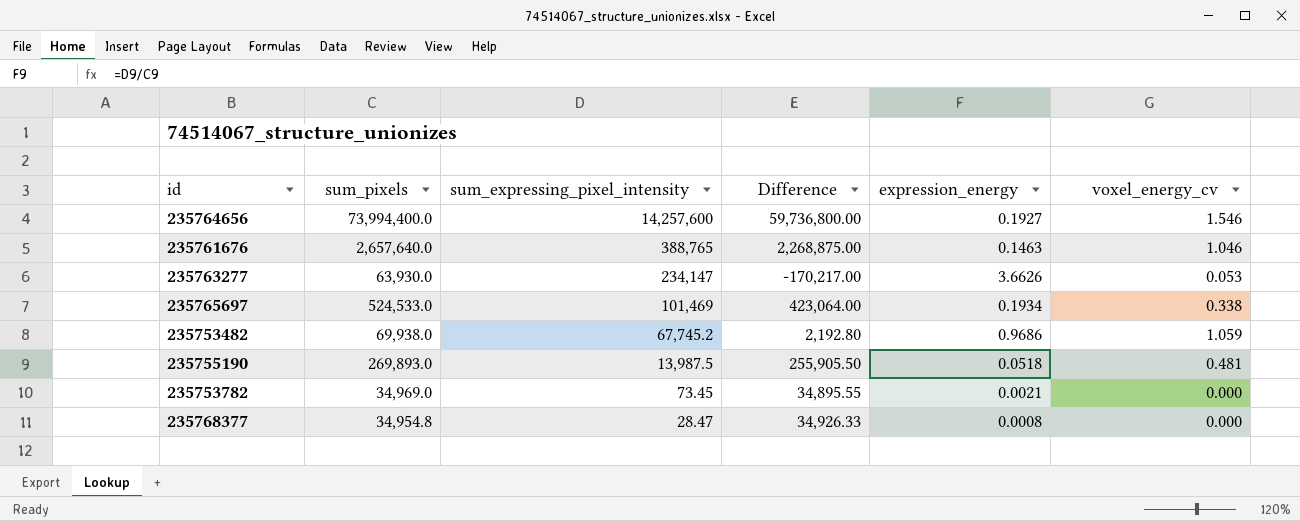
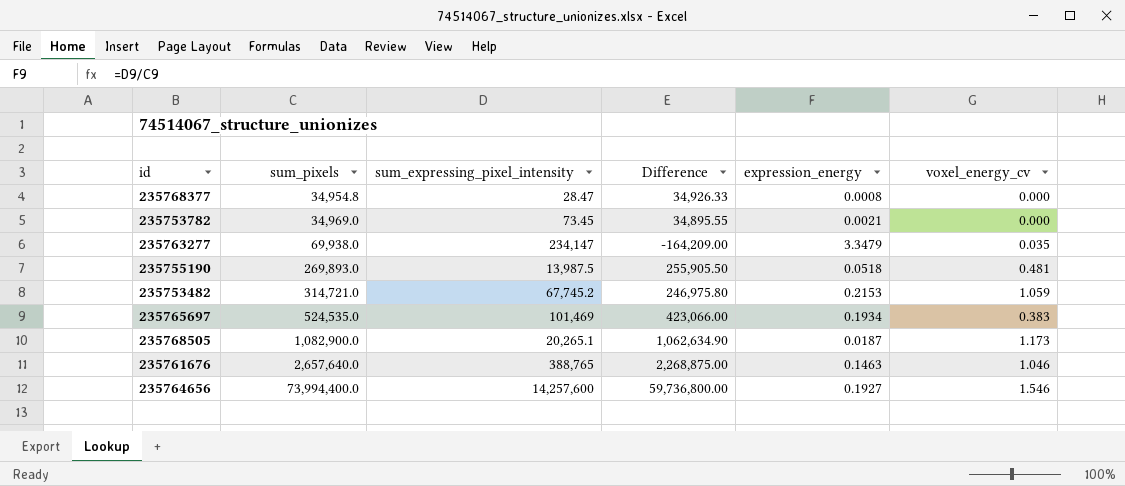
row order: sum_expressing_pixel_intensity descending -> sum_pixels ascending
235763277 | sum_pixels: 63,930.0 -> 69,938.0
235763277 | Difference: -170,217.00 -> -164,209.00
235763277 | expression_energy: 3.6626 -> 3.3479
235763277 | voxel_energy_cv: 0.053 -> 0.035
235753482 | sum_pixels: 69,938.0 -> 314,721.0
235753482 | Difference: 2,192.80 -> 246,975.80
235753482 | expression_energy: 0.9686 -> 0.2153
235765697 | sum_pixels: 524,533.0 -> 524,535.0
235765697 | Difference: 423,064.00 -> 423,066.00
235765697 | voxel_energy_cv: 0.338 -> 0.383
row 235768505: none -> 1,082,900.0 | 20,265.1 | 1,062,634.90 | 0.0187 | 1.173

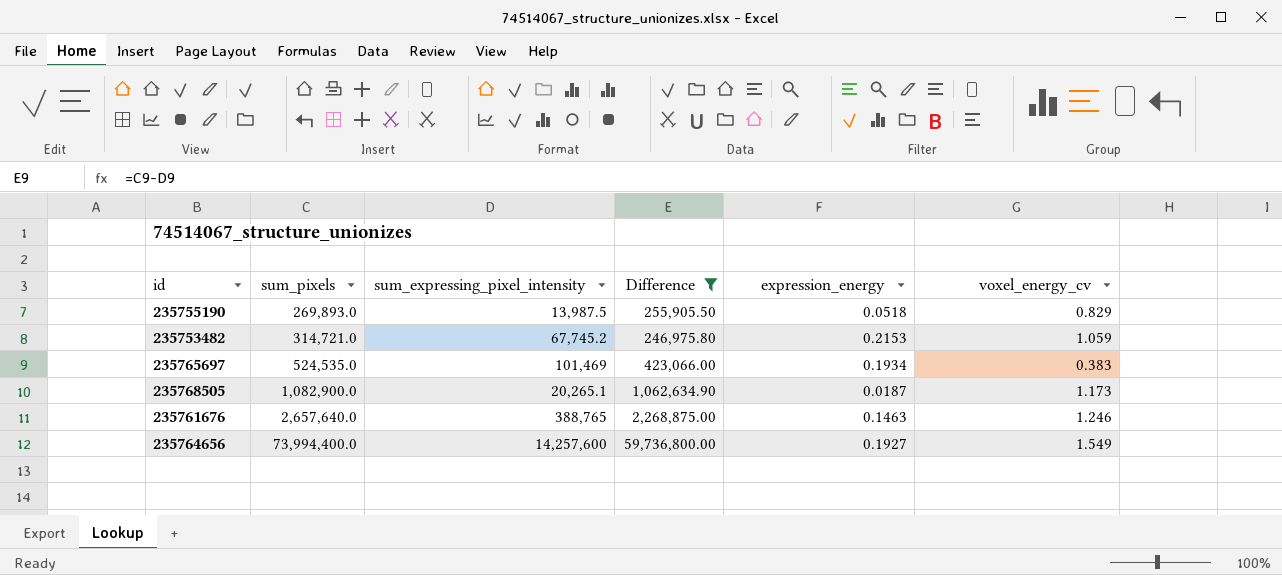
filter: none -> Difference >= 246,975.80
235755190 | voxel_energy_cv: 0.481 -> 0.829
235761676 | voxel_energy_cv: 1.046 -> 1.246
235764656 | voxel_energy_cv: 1.546 -> 1.549

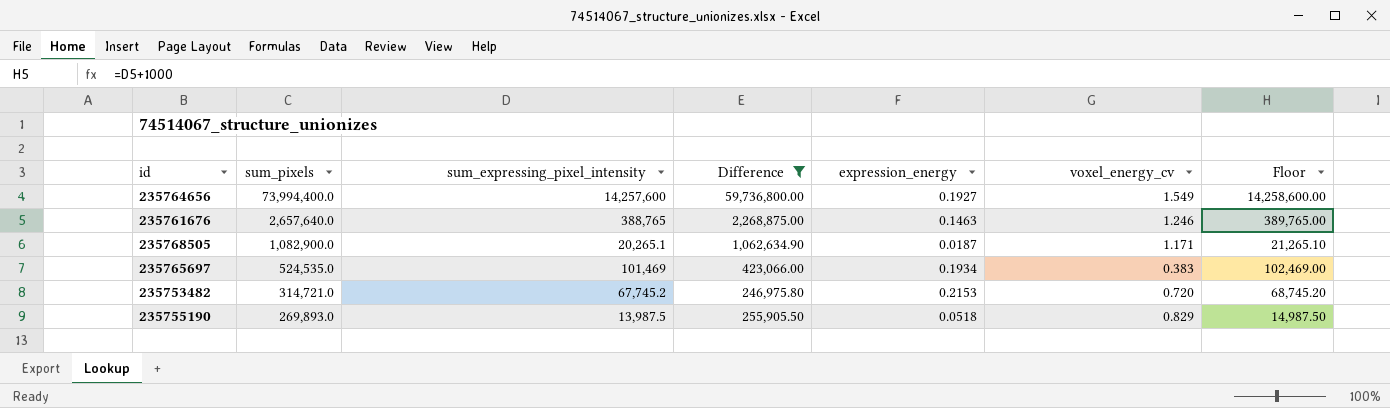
row order: sum_pixels ascending -> sum_pixels descending
column Floor | formula: none -> [sum_expressing_pixel_intensity] + 1000
235768505 | voxel_energy_cv: 1.173 -> 1.171
235753482 | voxel_energy_cv: 1.059 -> 0.720

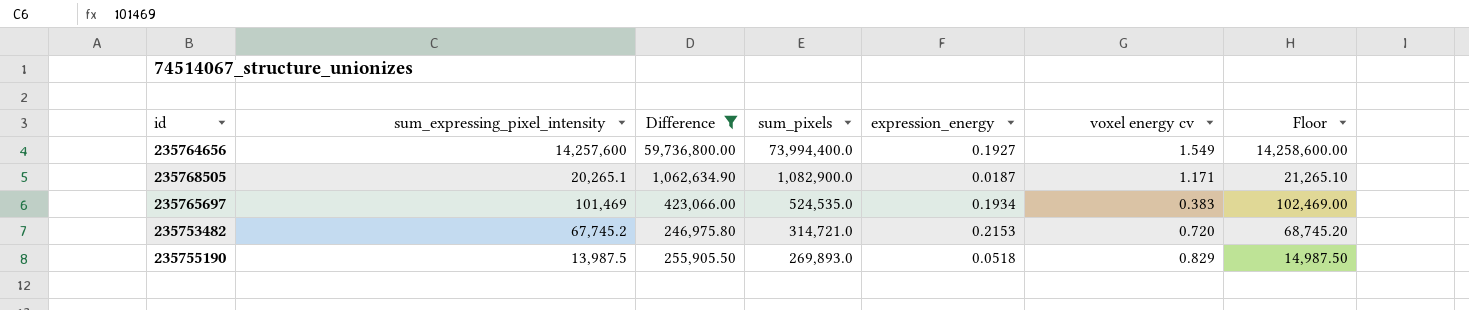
column sum_pixels | position: 2 -> 4
column name: voxel_energy_cv -> voxel energy cv
row 235761676: 2,657,640.0 | 388,765 | 2,268,875.00 | 0.1463 | 1.246 | 389,765.00 -> none

